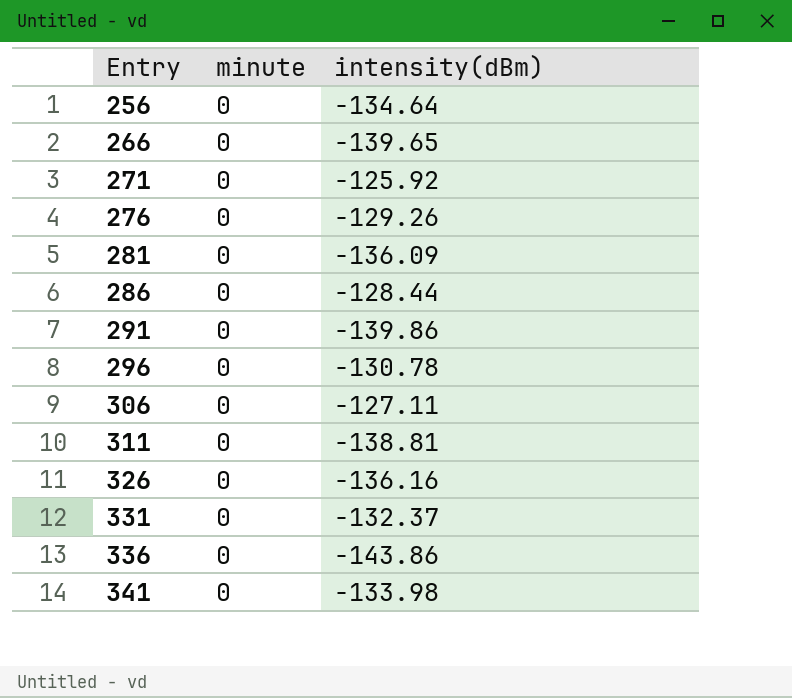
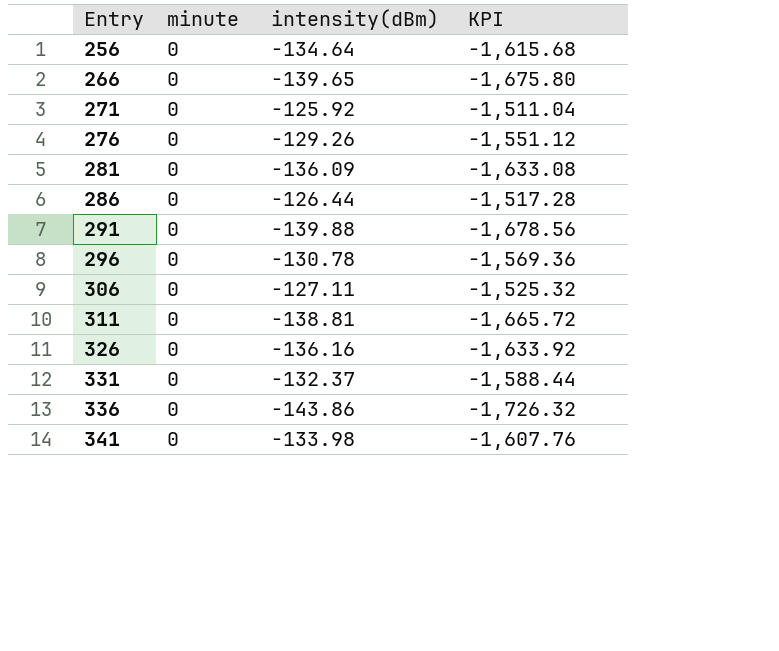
column KPI | formula: none -> [intensity(dBm)] * 12
286 | intensity(dBm): -128.44 -> -126.44
291 | intensity(dBm): -139.86 -> -139.88

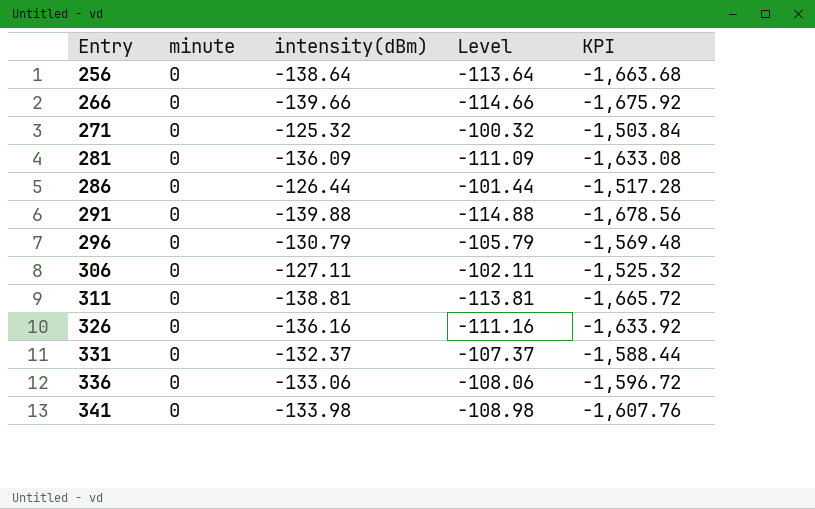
column Level | formula: none -> [intensity(dBm)] + 25
row 276: 0 | -129.26 | -1,551.12 -> none
256 | intensity(dBm): -134.64 -> -138.64
256 | KPI: -1,615.68 -> -1,663.68
266 | intensity(dBm): -139.65 -> -139.66
266 | KPI: -1,675.80 -> -1,675.92
271 | intensity(dBm): -125.92 -> -125.32
271 | KPI: -1,511.04 -> -1,503.84
296 | intensity(dBm): -130.78 -> -130.79
296 | KPI: -1,569.36 -> -1,569.48
336 | intensity(dBm): -143.86 -> -133.06
336 | KPI: -1,726.32 -> -1,596.72

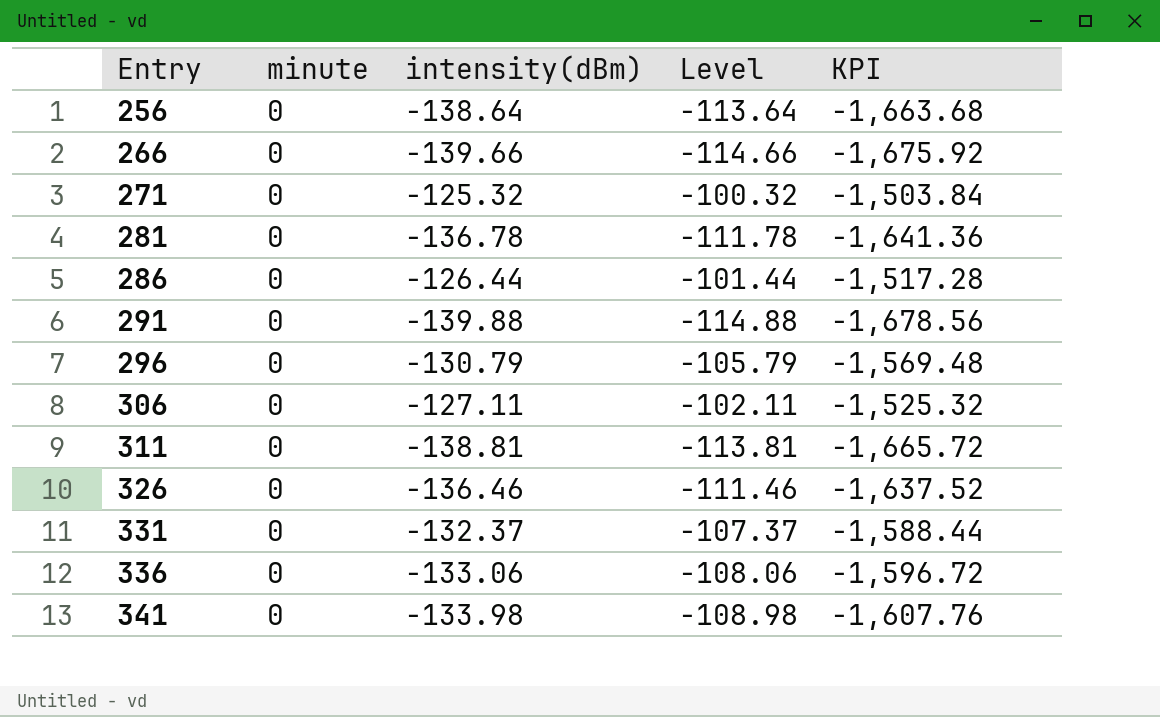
281 | intensity(dBm): -136.09 -> -136.78
281 | Level: -111.09 -> -111.78
281 | KPI: -1,633.08 -> -1,641.36
326 | intensity(dBm): -136.16 -> -136.46
326 | Level: -111.16 -> -111.46
326 | KPI: -1,633.92 -> -1,637.52

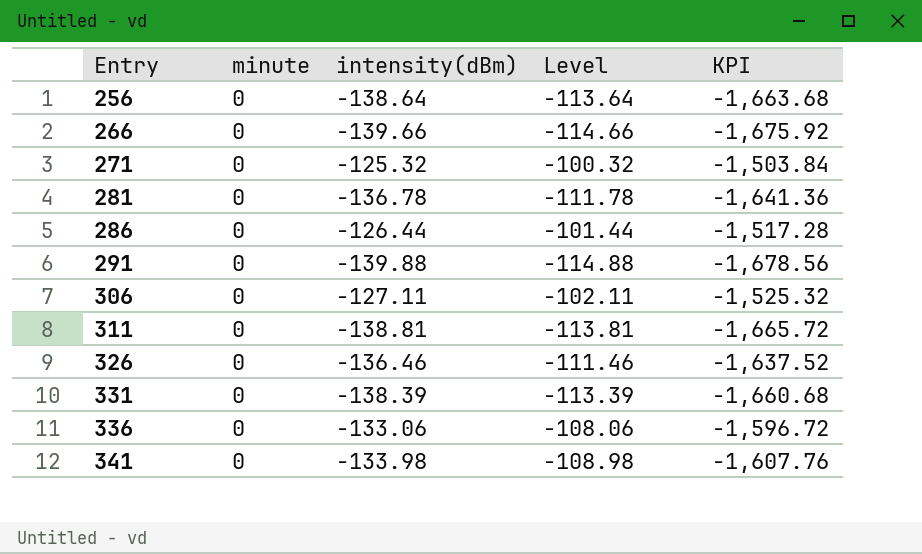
row 296: 0 | -130.79 | -105.79 | -1,569.48 -> none
331 | intensity(dBm): -132.37 -> -138.39
331 | Level: -107.37 -> -113.39
331 | KPI: -1,588.44 -> -1,660.68

